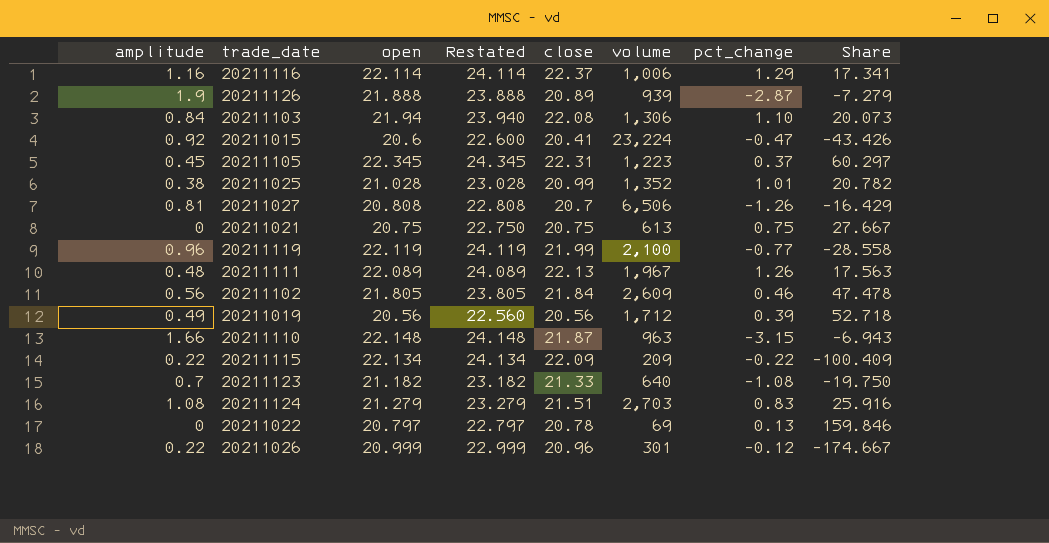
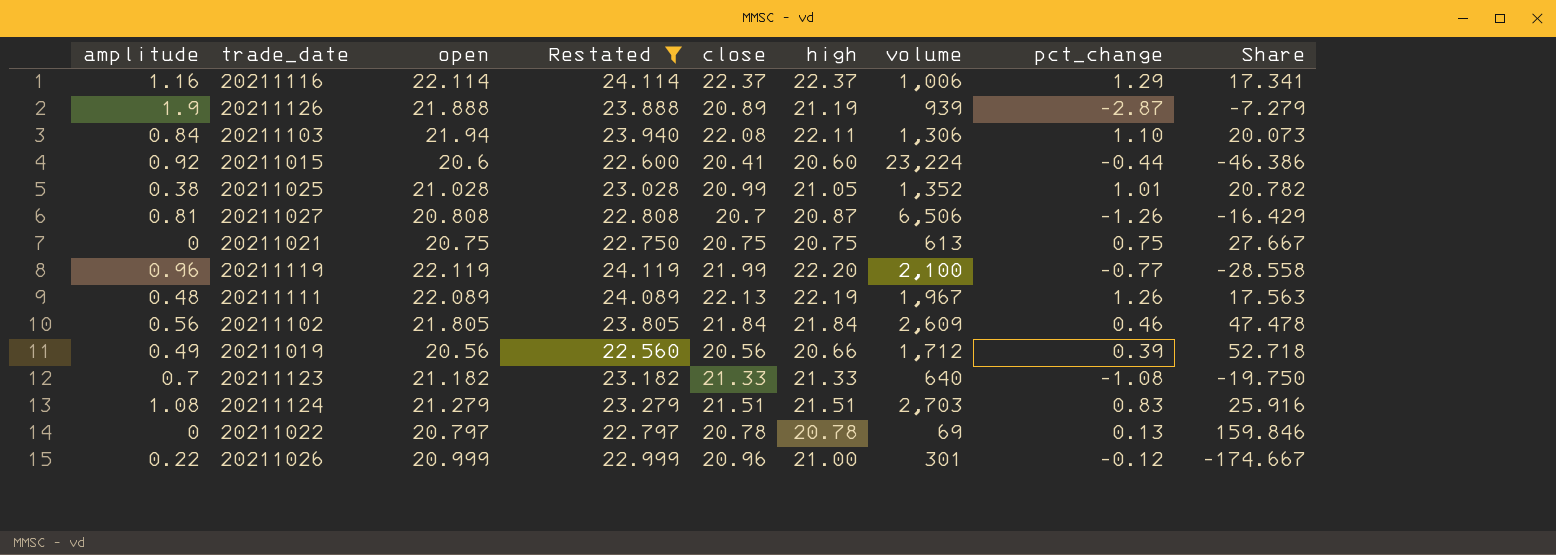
filter: none -> Restated <= 24.119
column high | position: none -> 6
20211015 | pct_change: -0.47 -> -0.44
20211015 | Share: -43.426 -> -46.386

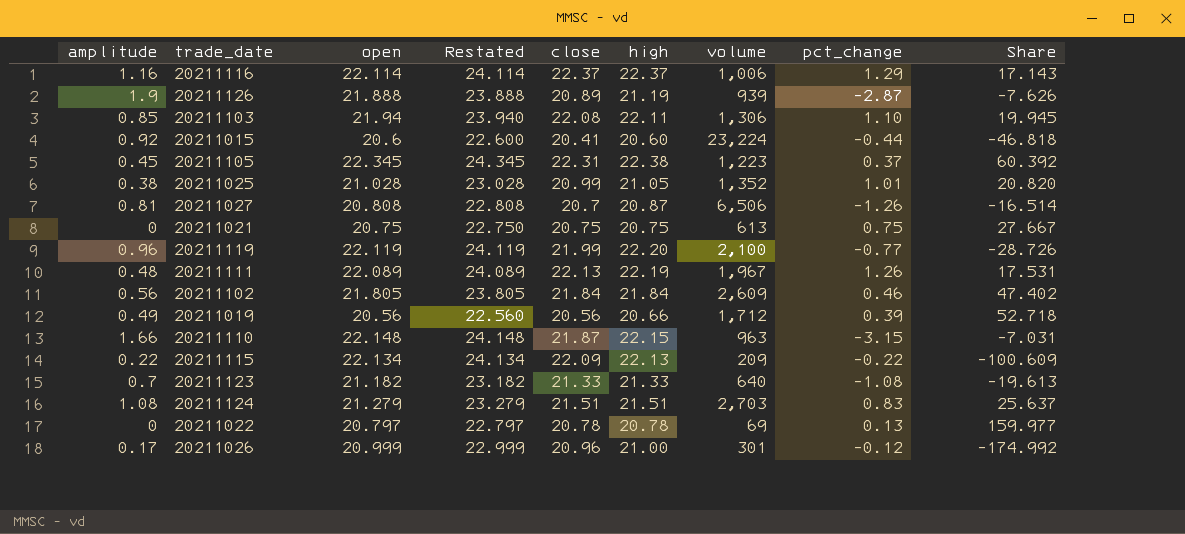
filter: Restated <= 24.119 -> none
column Share | formula: [close] / [pct_change] -> [open] / [pct_change]
20211103 | amplitude: 0.84 -> 0.85
20211026 | amplitude: 0.22 -> 0.17

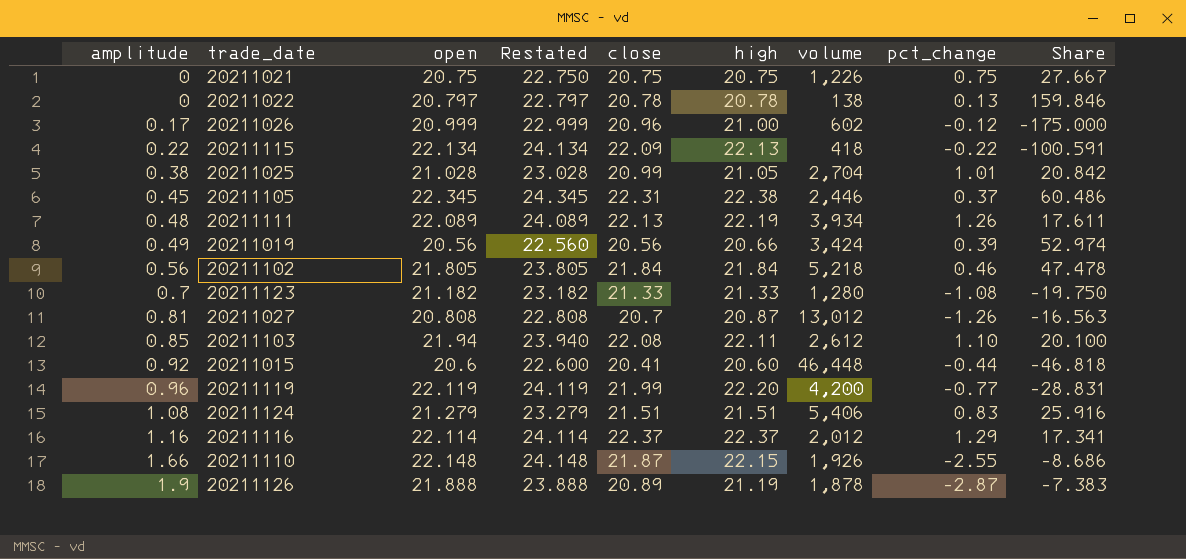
row order: none -> amplitude ascending
column Share | formula: [open] / [pct_change] -> [high] / [pct_change]
20211021 | volume: 613 -> 1,226
20211022 | volume: 69 -> 138
20211026 | volume: 301 -> 602
20211115 | volume: 209 -> 418
20211025 | volume: 1,352 -> 2,704
20211105 | volume: 1,223 -> 2,446
20211111 | volume: 1,967 -> 3,934
20211019 | volume: 1,712 -> 3,424
20211102 | volume: 2,609 -> 5,218
20211123 | volume: 640 -> 1,280
20211027 | volume: 6,506 -> 13,012
20211103 | volume: 1,306 -> 2,612
20211015 | volume: 23,224 -> 46,448
20211119 | volume: 2,100 -> 4,200
20211124 | volume: 2,703 -> 5,406
20211116 | volume: 1,006 -> 2,012
20211110 | volume: 963 -> 1,926
20211110 | pct_change: -3.15 -> -2.55
20211126 | volume: 939 -> 1,878

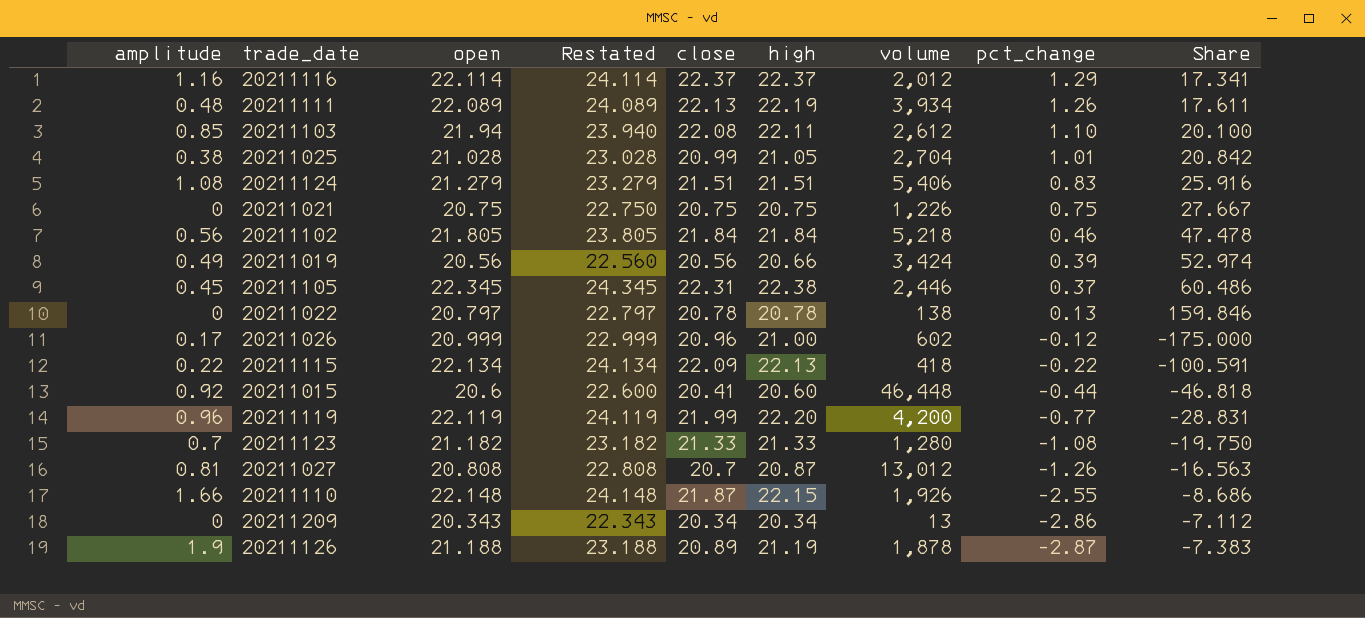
row order: amplitude ascending -> pct_change descending
row 20211209: none -> 0 | 20.343 | 22.343 | 20.34 | 20.34 | 13 | -2.86 | -7.112
20211126 | open: 21.888 -> 21.188
20211126 | Restated: 23.888 -> 23.188

